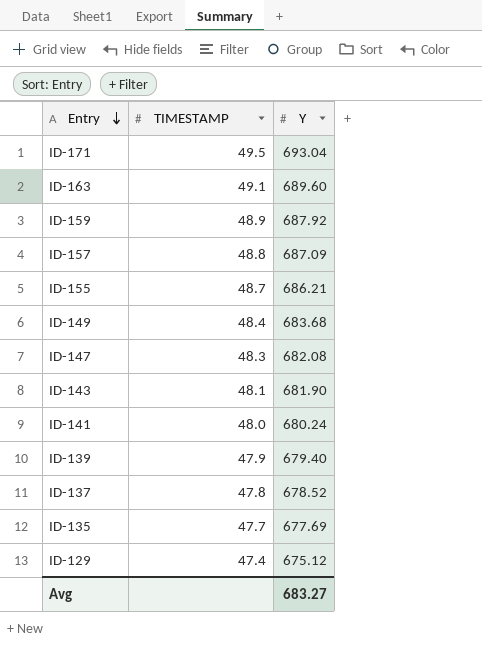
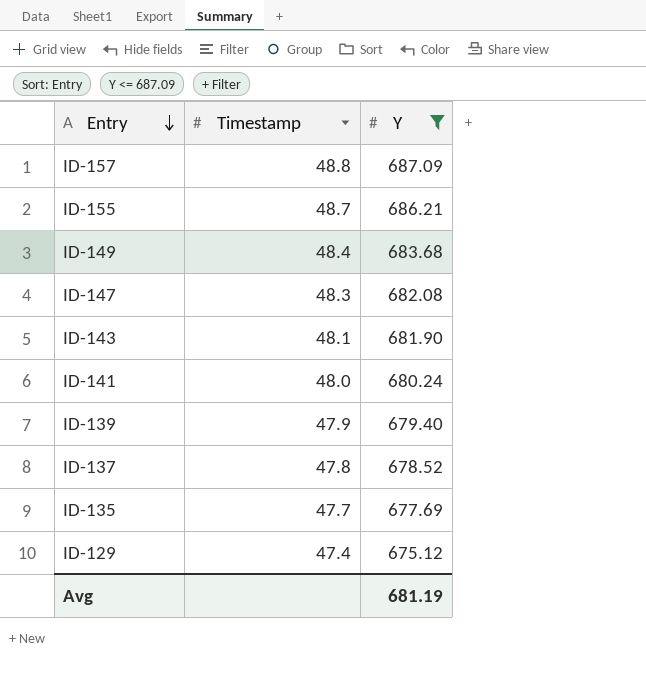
filter: none -> Y <= 687.09
column name: TIMESTAMP -> Timestamp
Avg | Y: 683.27 -> 681.19

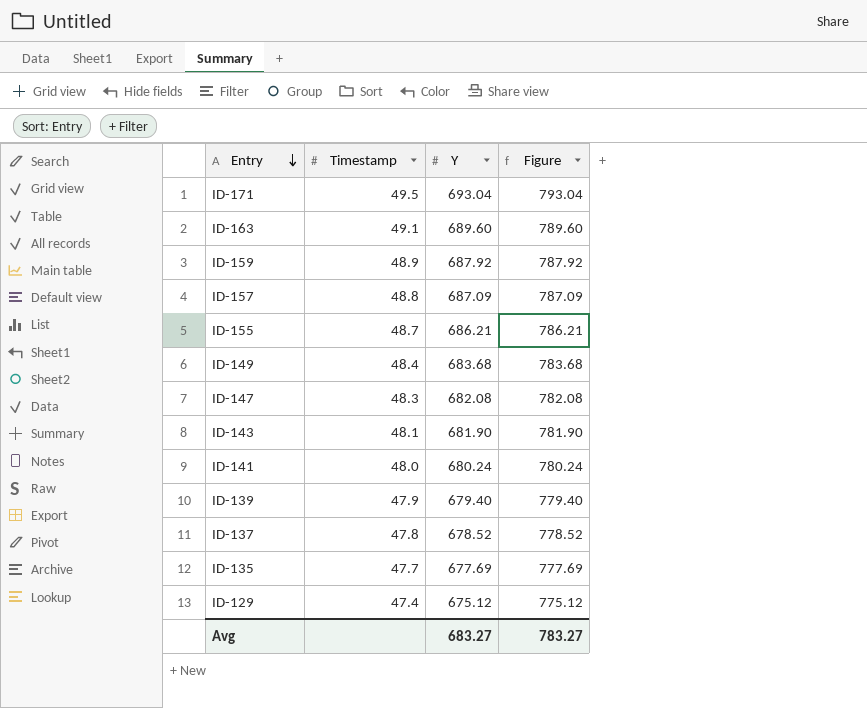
filter: Y <= 687.09 -> none
column Figure | formula: none -> [Y] + 100
Avg | Y: 681.19 -> 683.27

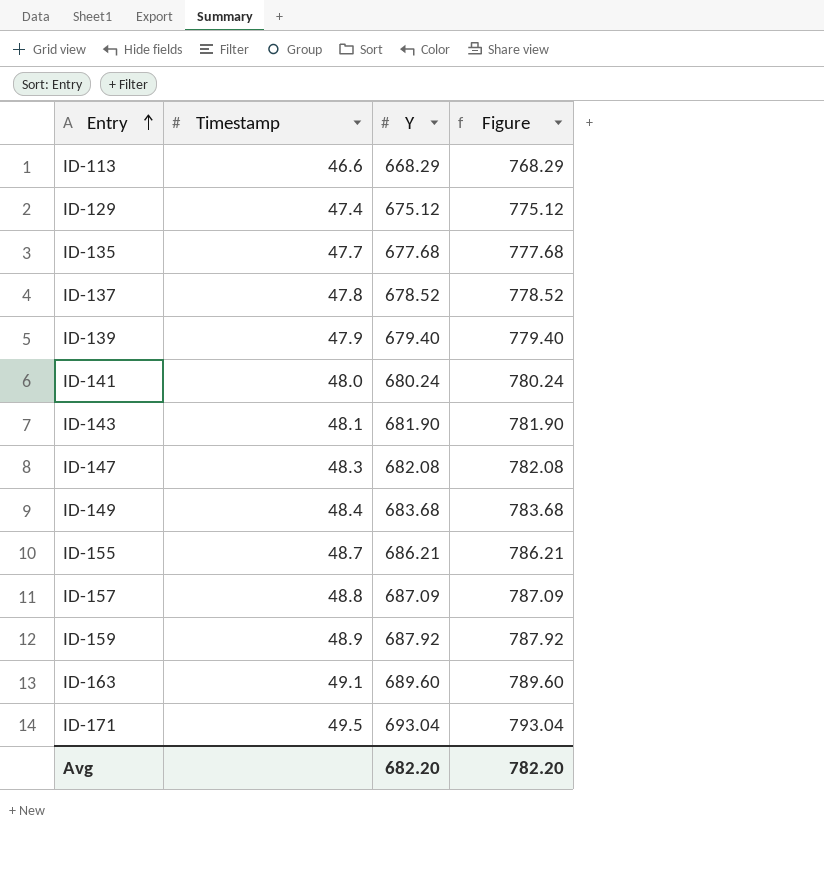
row order: Entry descending -> Entry ascending
row ID-113: none -> 46.6 | 668.29 | 768.29
ID-135 | Y: 677.69 -> 677.68
ID-135 | Figure: 777.69 -> 777.68
Avg | Y: 683.27 -> 682.20
Avg | Figure: 783.27 -> 782.20

